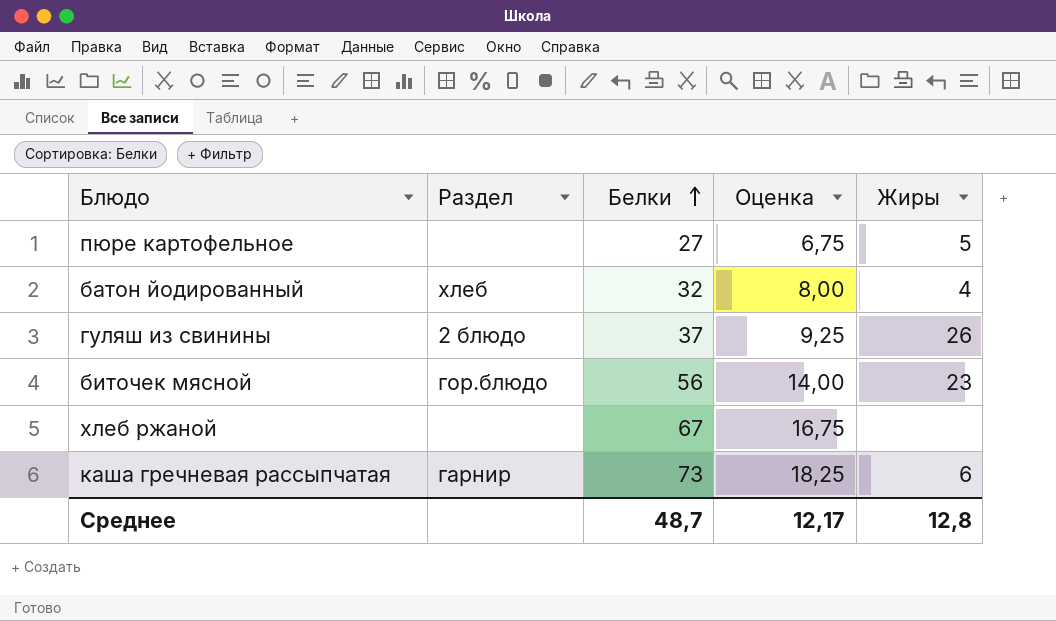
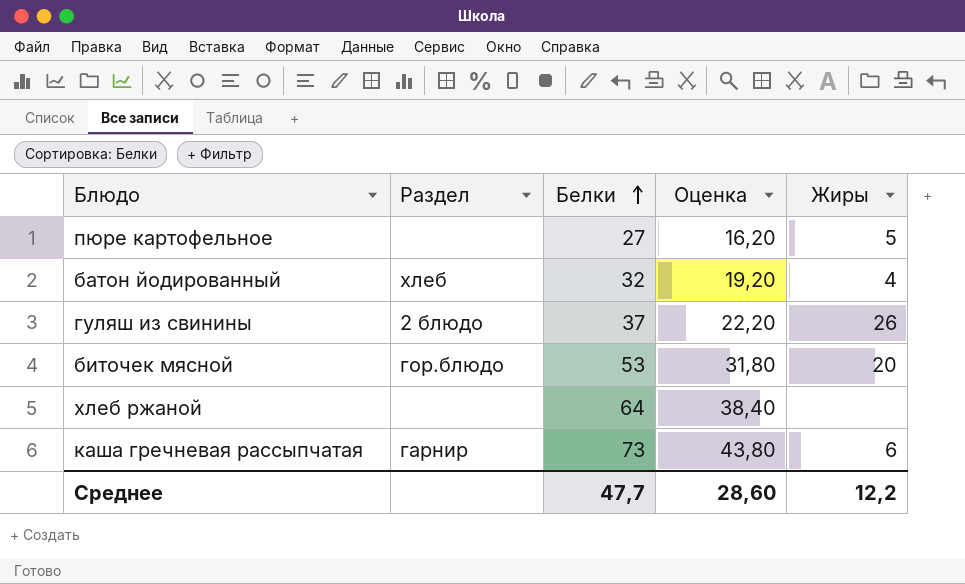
column Оценка | formula: [Белки] * 0,25 -> [Белки] * 0,6
биточек мясной | Белки: 56 -> 53
биточек мясной | Жиры: 23 -> 20
хлеб ржаной | Белки: 67 -> 64
Среднее | Белки: 48,7 -> 47,7
Среднее | Оценка: 12,17 -> 28,60
Среднее | Жиры: 12,8 -> 12,2

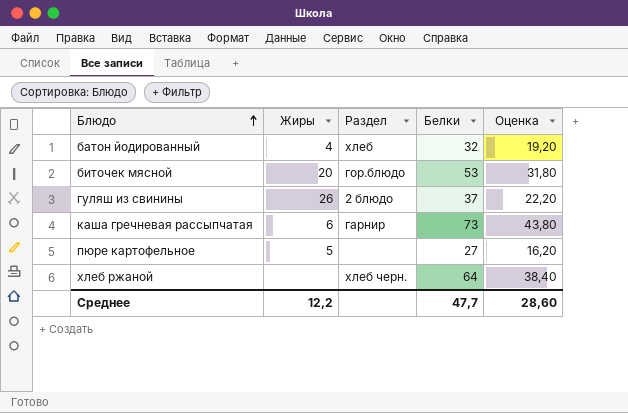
row order: Белки ascending -> Блюдо ascending
column Жиры | position: 5 -> 2
хлеб ржаной | Раздел: none -> хлеб черн.

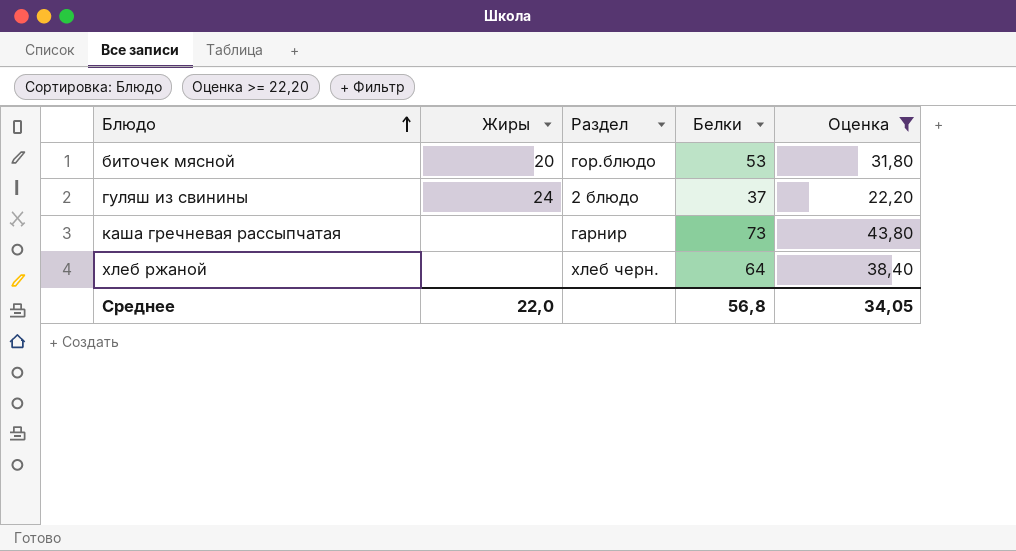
filter: none -> Оценка >= 22,20
гуляш из свинины | Жиры: 26 -> 24
каша гречневая рассыпчатая | Жиры: 6 -> none
Среднее | Жиры: 12,2 -> 22,0
Среднее | Белки: 47,7 -> 56,8
Среднее | Оценка: 28,60 -> 34,05

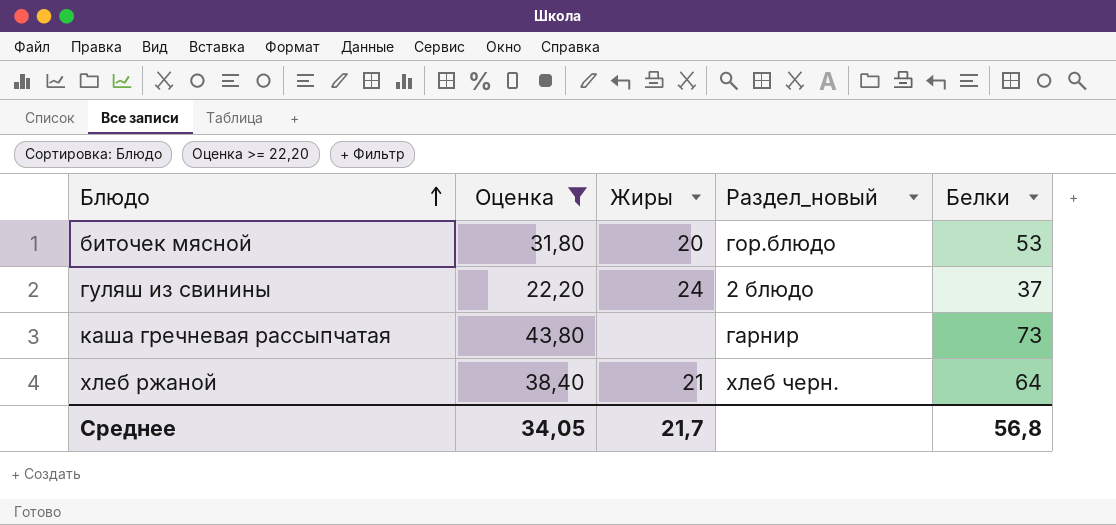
column Оценка | position: 5 -> 2
column name: Раздел -> Раздел_новый
хлеб ржаной | Жиры: none -> 21
Среднее | Жиры: 22,0 -> 21,7

